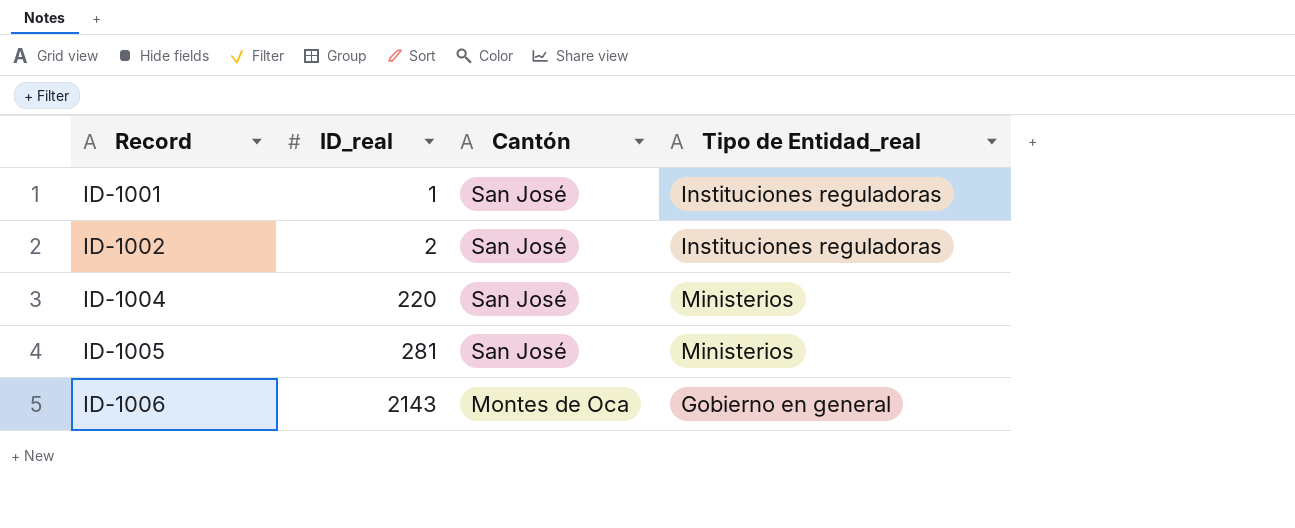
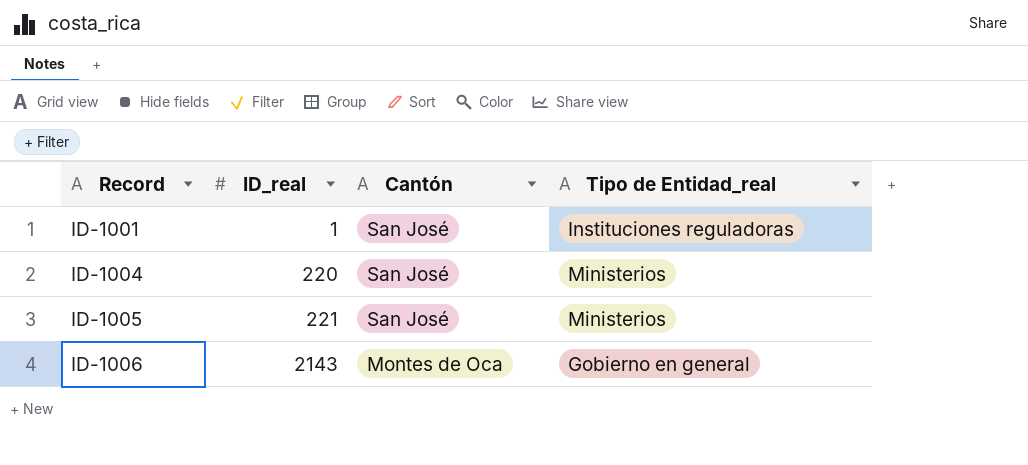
row ID-1002: 2 | San José | Instituciones reguladoras -> none
ID-1005 | ID_real: 281 -> 221

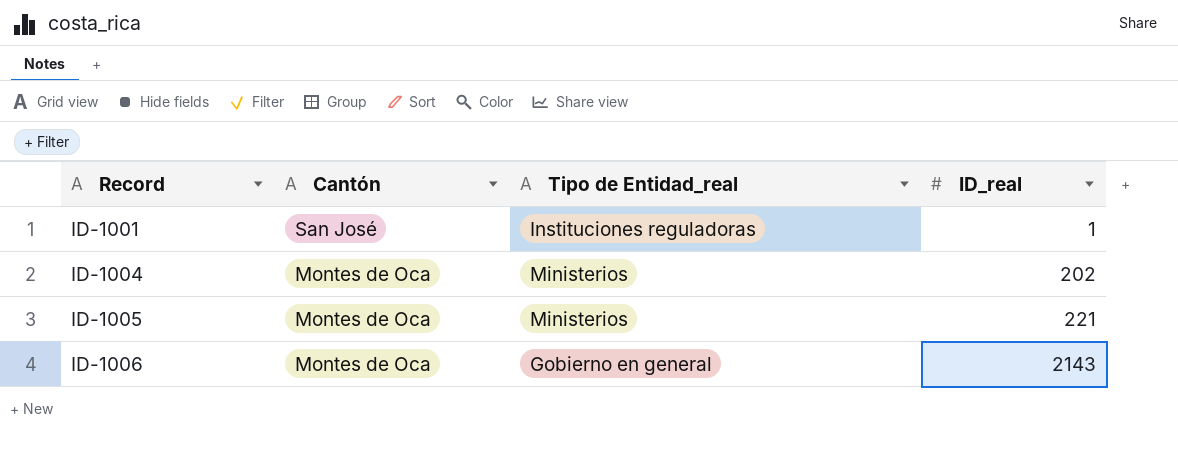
column ID_real | position: 2 -> 4
ID-1004 | Cantón: San José -> Montes de Oca
ID-1004 | ID_real: 220 -> 202
ID-1005 | Cantón: San José -> Montes de Oca

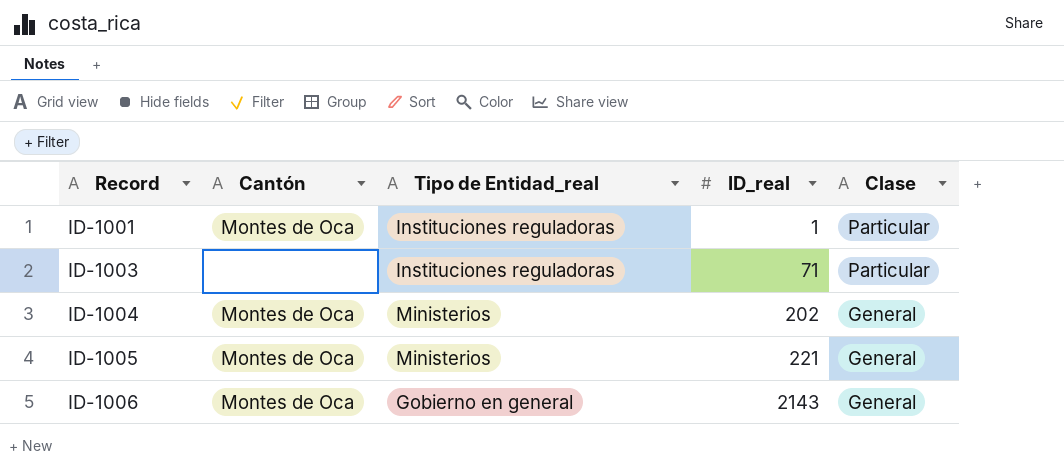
column Clase | position: none -> 5
ID-1001 | Cantón: San José -> Montes de Oca
row ID-1003: none -> none | Instituciones reguladoras | 71 | Particular

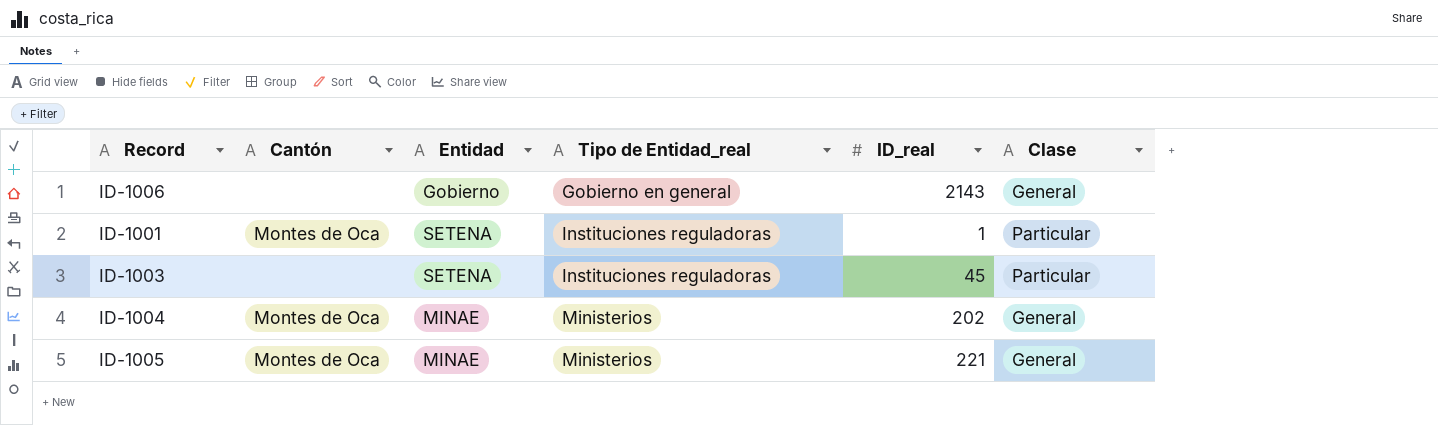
row order: Record ascending -> Tipo de Entidad_real ascending
column Entidad | position: none -> 3
ID-1006 | Cantón: Montes de Oca -> none
ID-1003 | ID_real: 71 -> 45

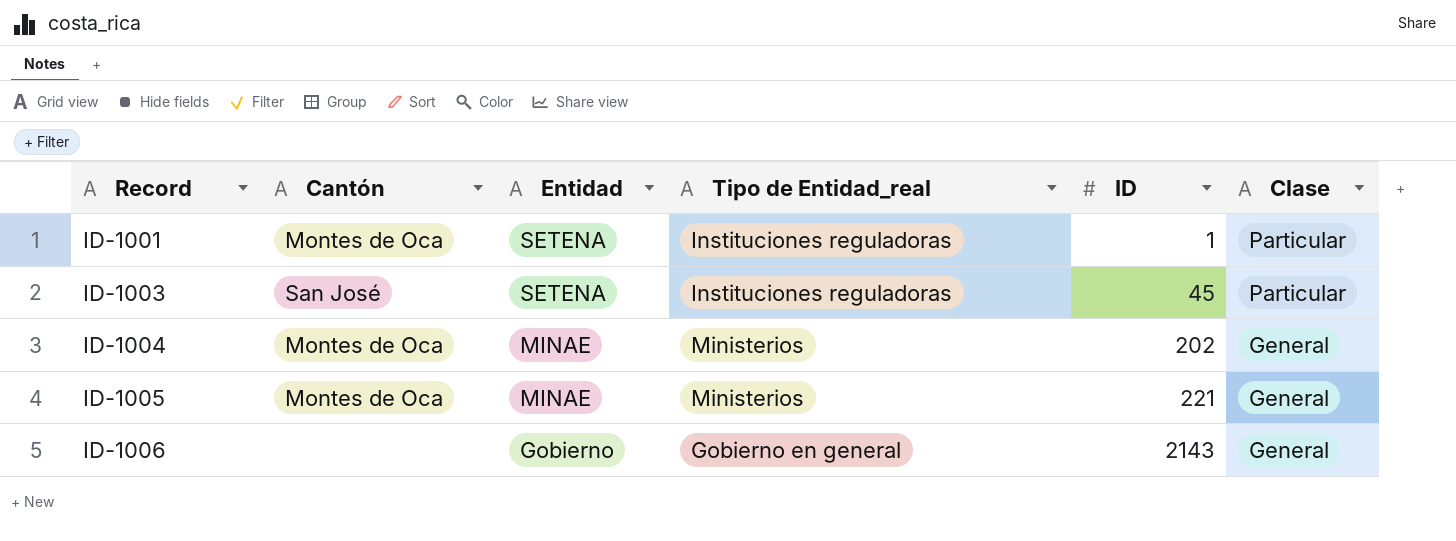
row order: Tipo de Entidad_real ascending -> Record ascending
column name: ID_real -> ID
ID-1003 | Cantón: none -> San José

